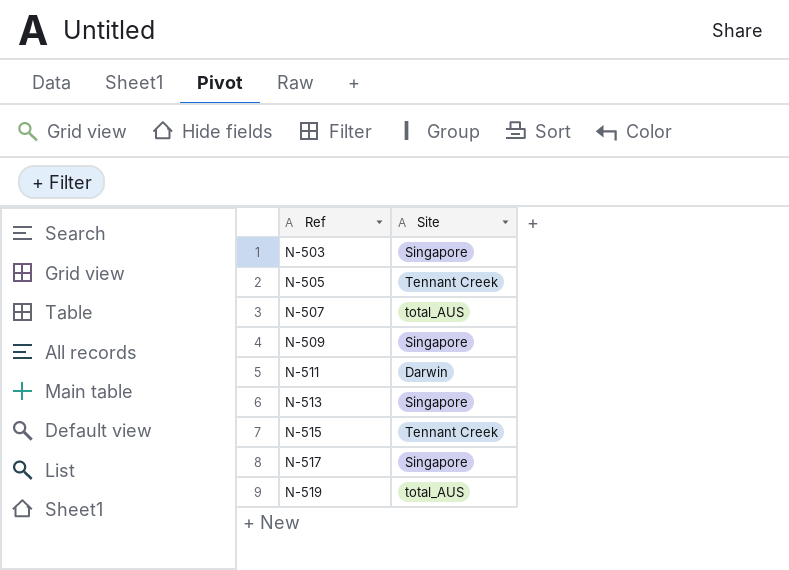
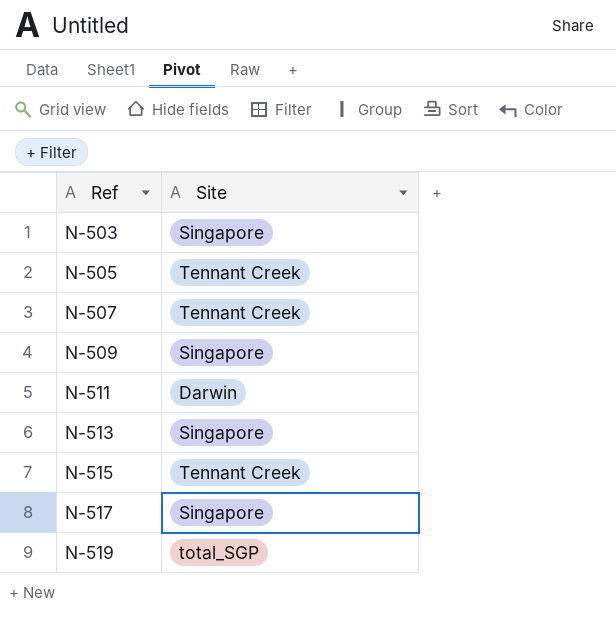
N-507 | Site: total_AUS -> Tennant Creek
N-519 | Site: total_AUS -> total_SGP

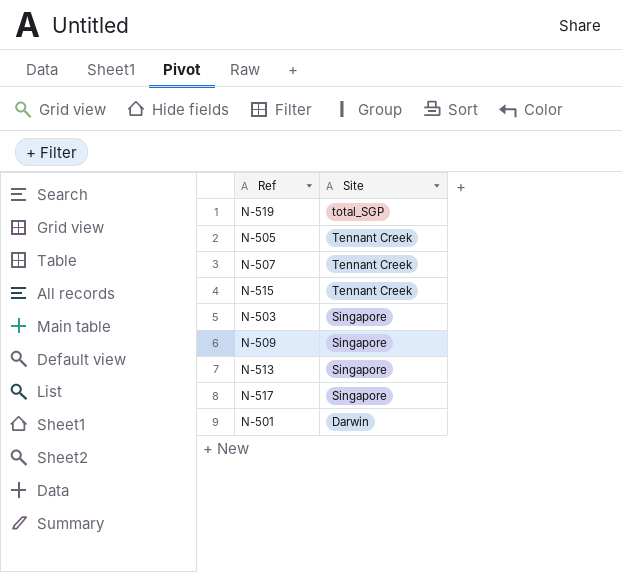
row order: Ref ascending -> Site descending
row N-511: Darwin -> none
row N-501: none -> Darwin

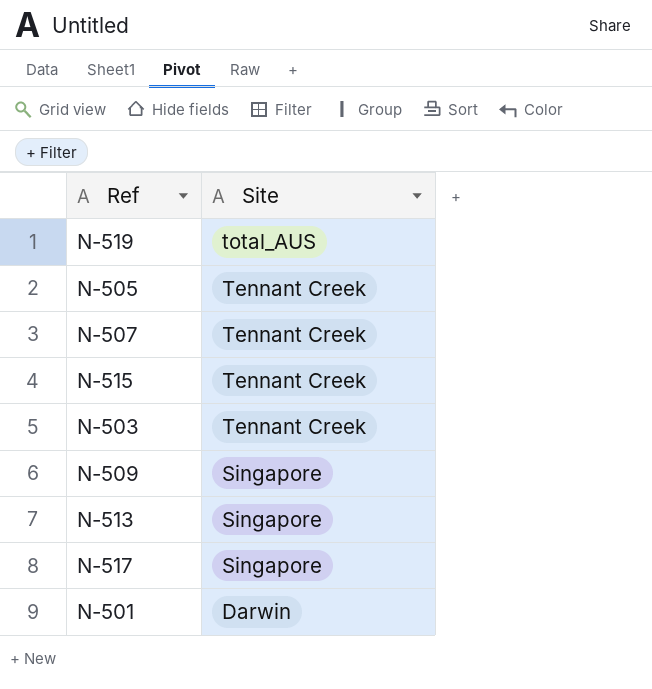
N-519 | Site: total_SGP -> total_AUS
N-503 | Site: Singapore -> Tennant Creek

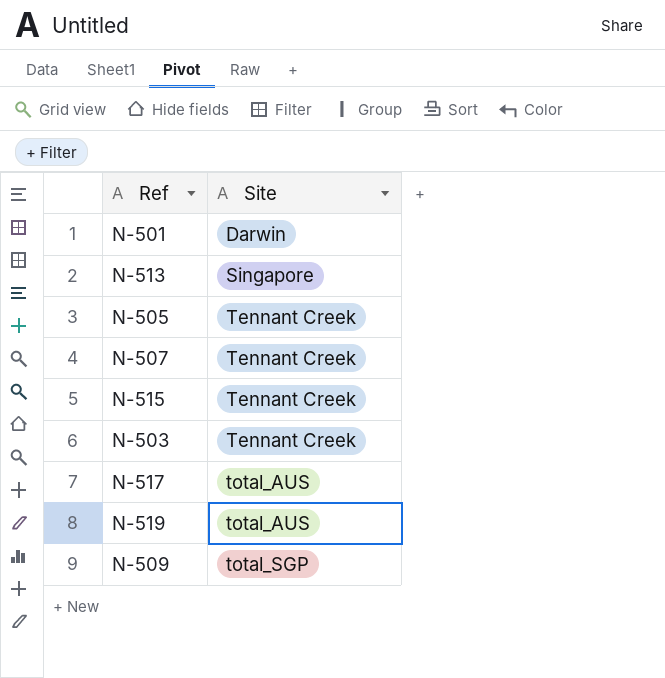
row order: Site descending -> Site ascending
N-517 | Site: Singapore -> total_AUS
N-509 | Site: Singapore -> total_SGP

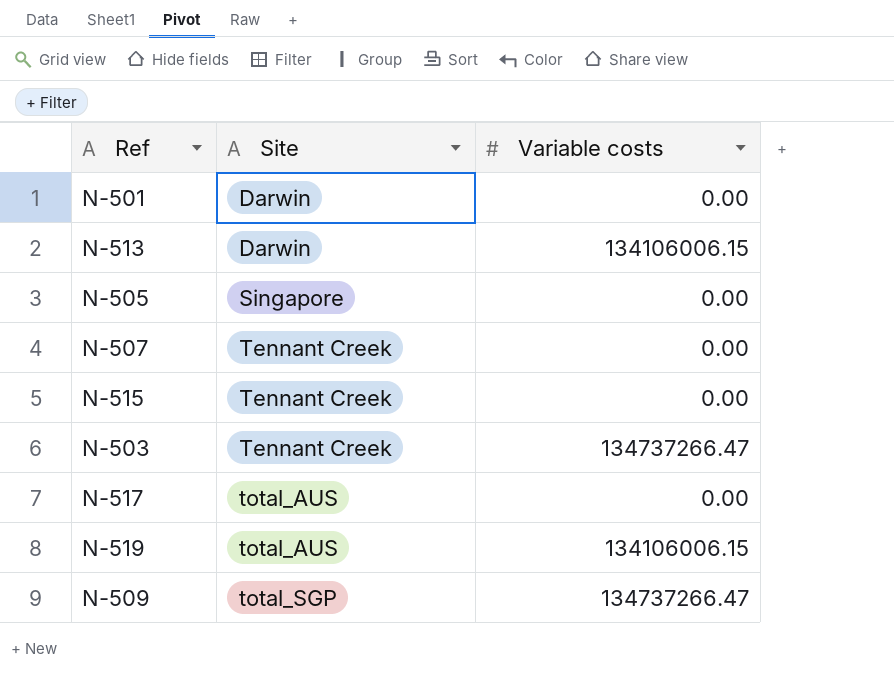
column Variable costs | position: none -> 3
N-513 | Site: Singapore -> Darwin
N-505 | Site: Tennant Creek -> Singapore

